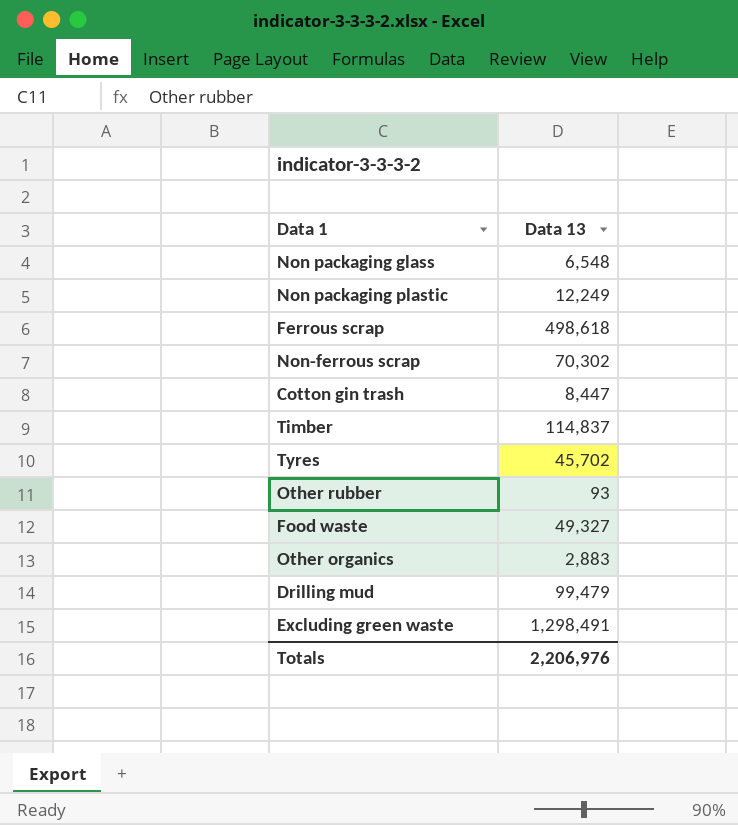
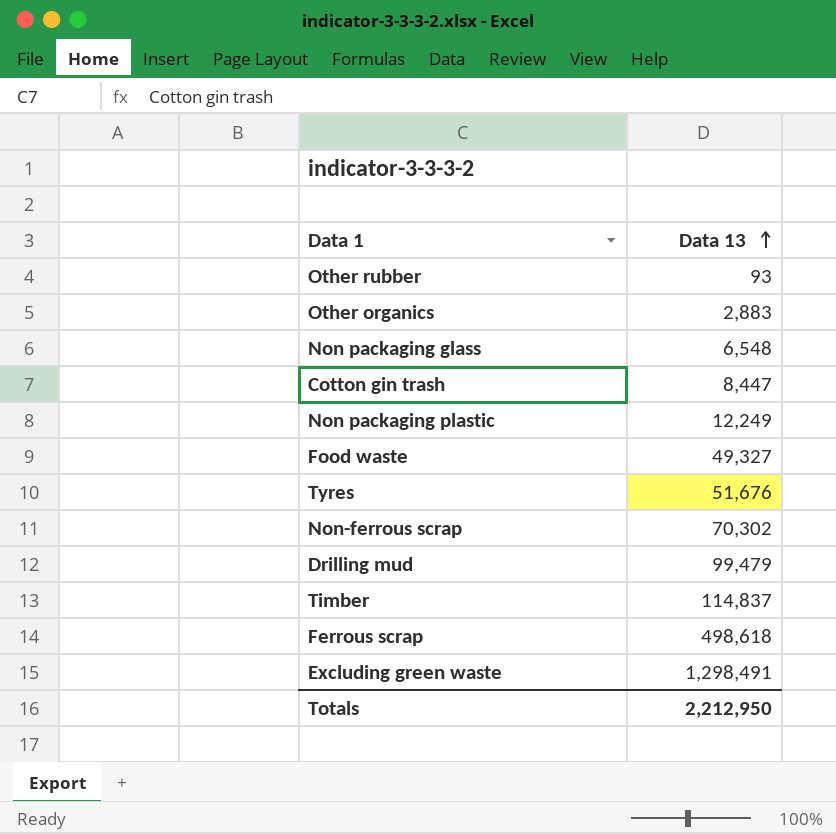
row order: none -> Data 13 ascending
Tyres | Data 13: 45,702 -> 51,676
Totals | Data 13: 2,206,976 -> 2,212,950

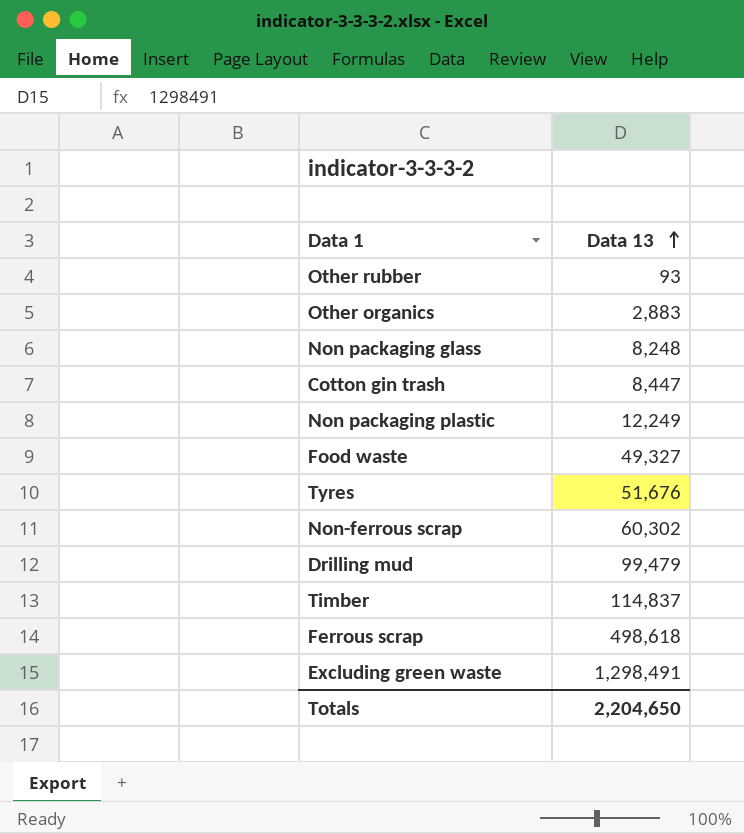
Non packaging glass | Data 13: 6,548 -> 8,248
Non-ferrous scrap | Data 13: 70,302 -> 60,302
Totals | Data 13: 2,212,950 -> 2,204,650

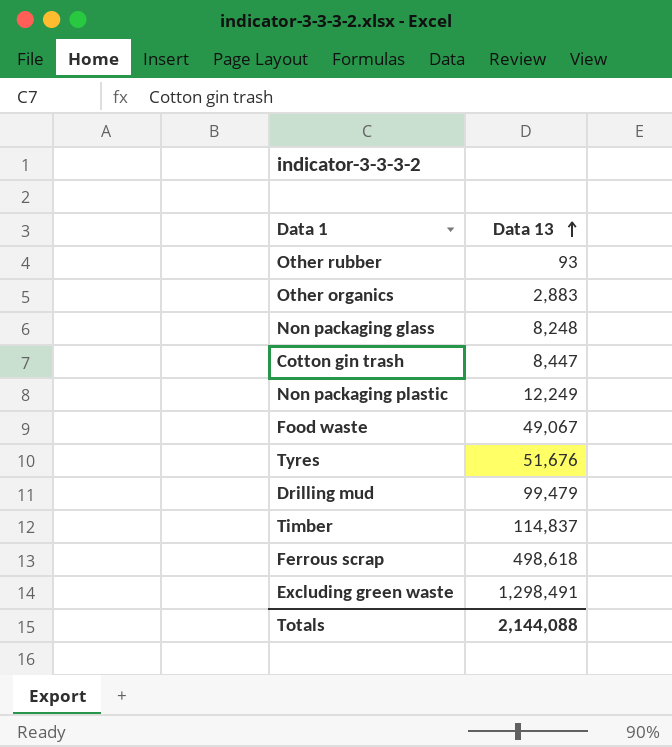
row Non-ferrous scrap: 60,302 -> none
Food waste | Data 13: 49,327 -> 49,067
Totals | Data 13: 2,204,650 -> 2,144,088

